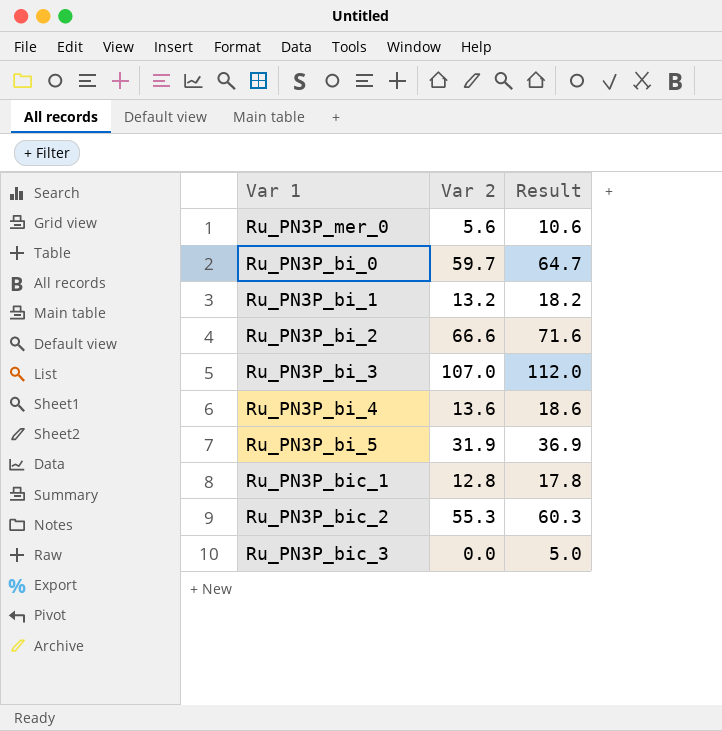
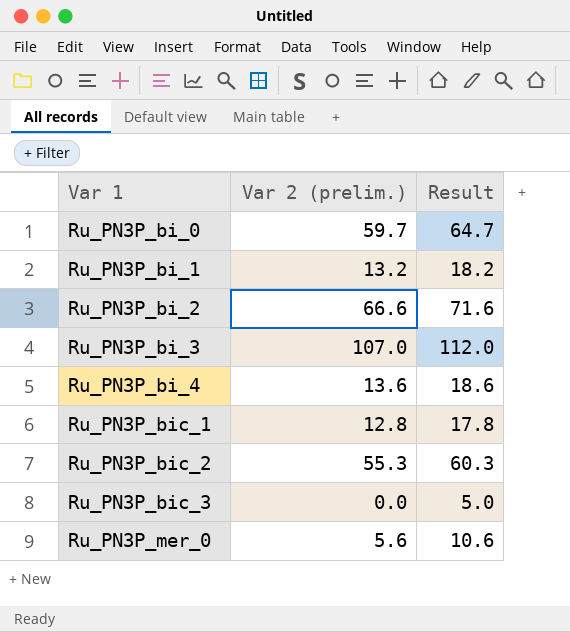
row order: none -> Var 1 ascending
column name: Var 2 -> Var 2 (prelim.)
row Ru_PN3P_bi_5: 31.9 | 36.9 -> none

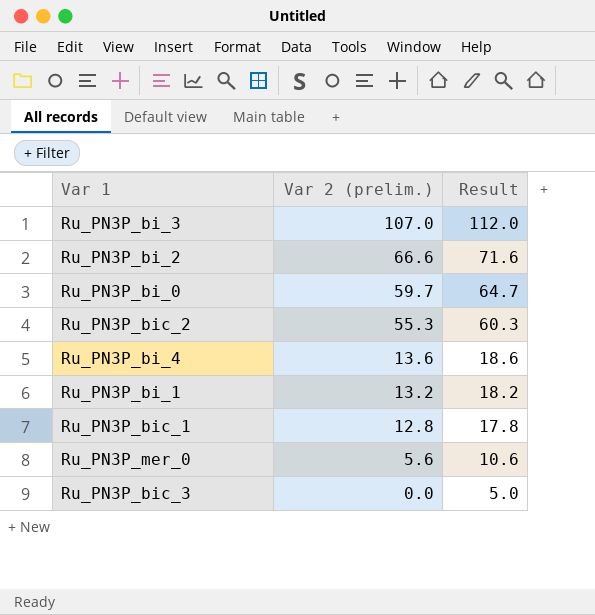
row order: Var 1 ascending -> Var 2 (prelim.) descending

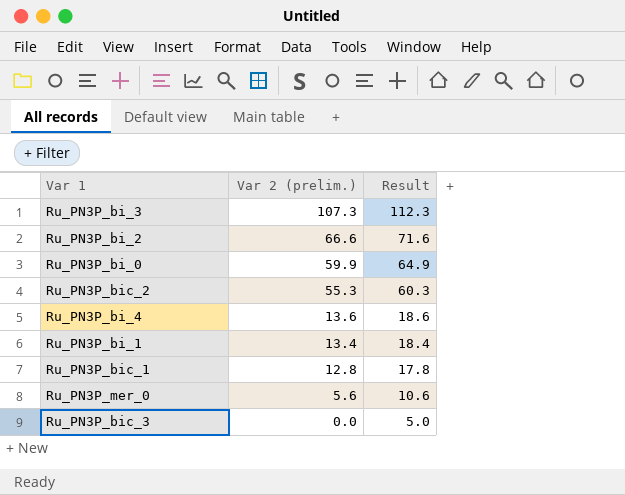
Ru_PN3P_bi_3 | Var 2 (prelim.): 107.0 -> 107.3
Ru_PN3P_bi_3 | Result: 112.0 -> 112.3
Ru_PN3P_bi_0 | Var 2 (prelim.): 59.7 -> 59.9
Ru_PN3P_bi_0 | Result: 64.7 -> 64.9
Ru_PN3P_bi_1 | Var 2 (prelim.): 13.2 -> 13.4
Ru_PN3P_bi_1 | Result: 18.2 -> 18.4

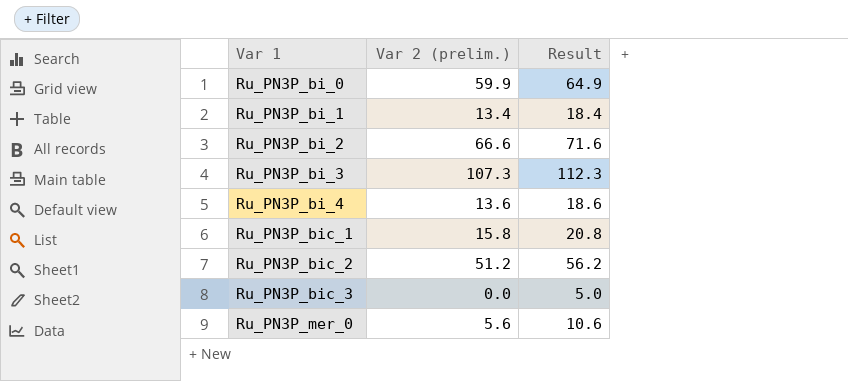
row order: Var 2 (prelim.) descending -> Var 1 ascending
Ru_PN3P_bic_1 | Var 2 (prelim.): 12.8 -> 15.8
Ru_PN3P_bic_1 | Result: 17.8 -> 20.8
Ru_PN3P_bic_2 | Var 2 (prelim.): 55.3 -> 51.2
Ru_PN3P_bic_2 | Result: 60.3 -> 56.2

